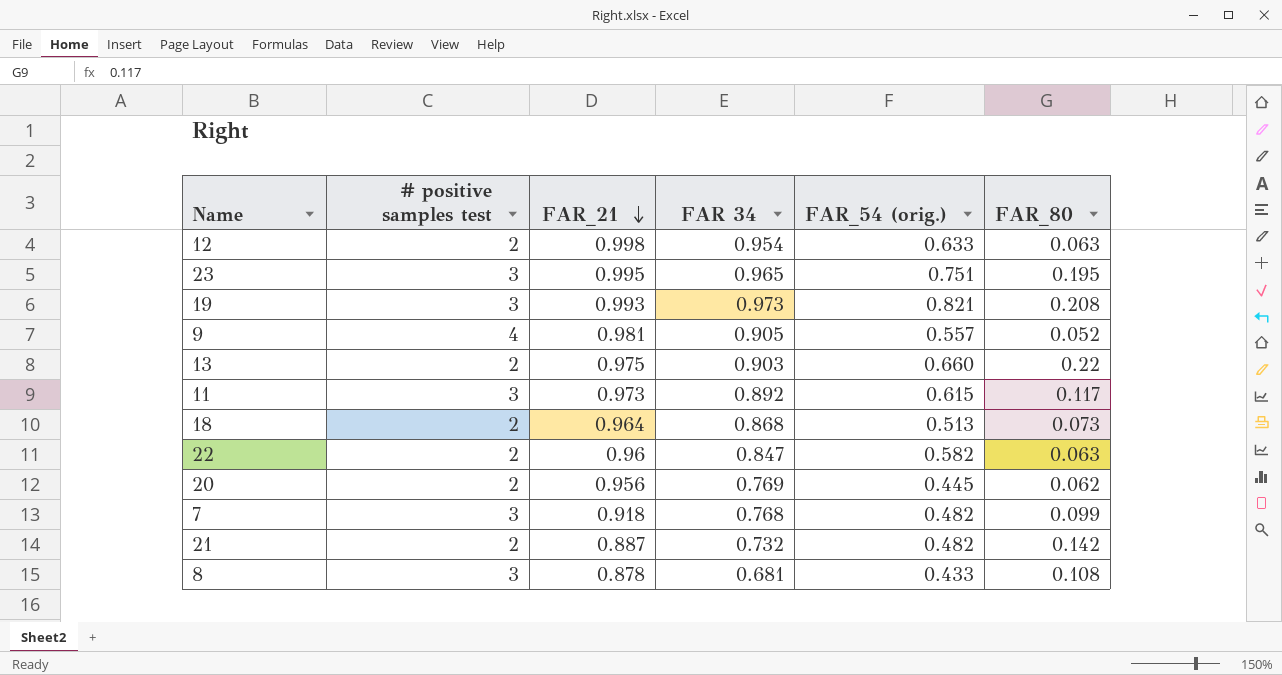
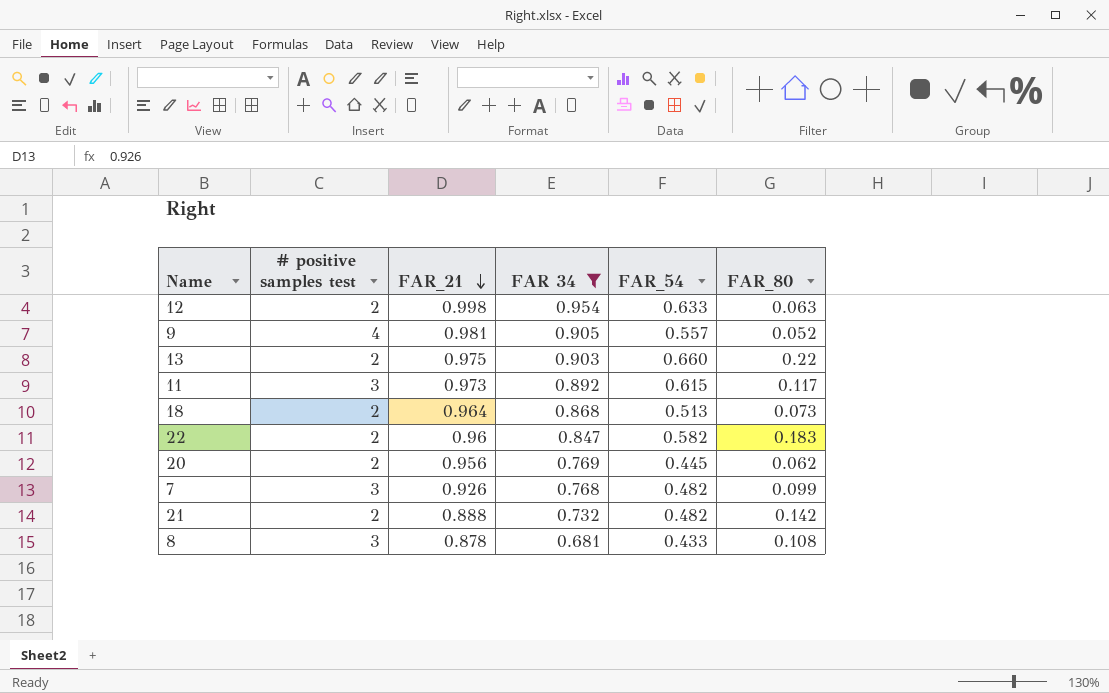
filter: none -> FAR 34 <= 0.954
column name: FAR_54 (orig.) -> FAR_54
22 | FAR_80: 0.063 -> 0.183
7 | FAR_21: 0.918 -> 0.926
21 | FAR_21: 0.887 -> 0.888

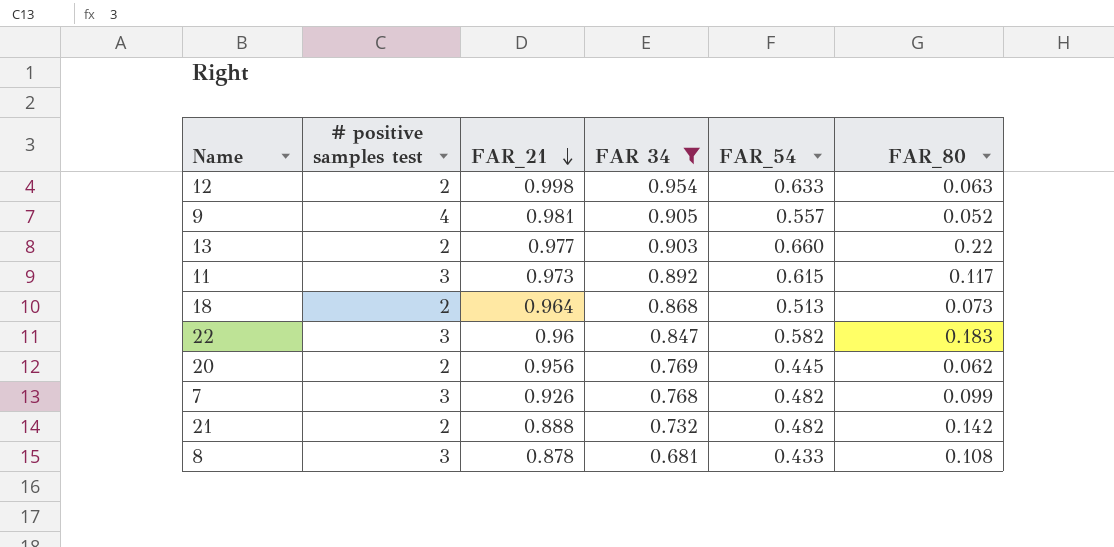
13 | FAR_21: 0.975 -> 0.977
22 | # positive samples test: 2 -> 3

